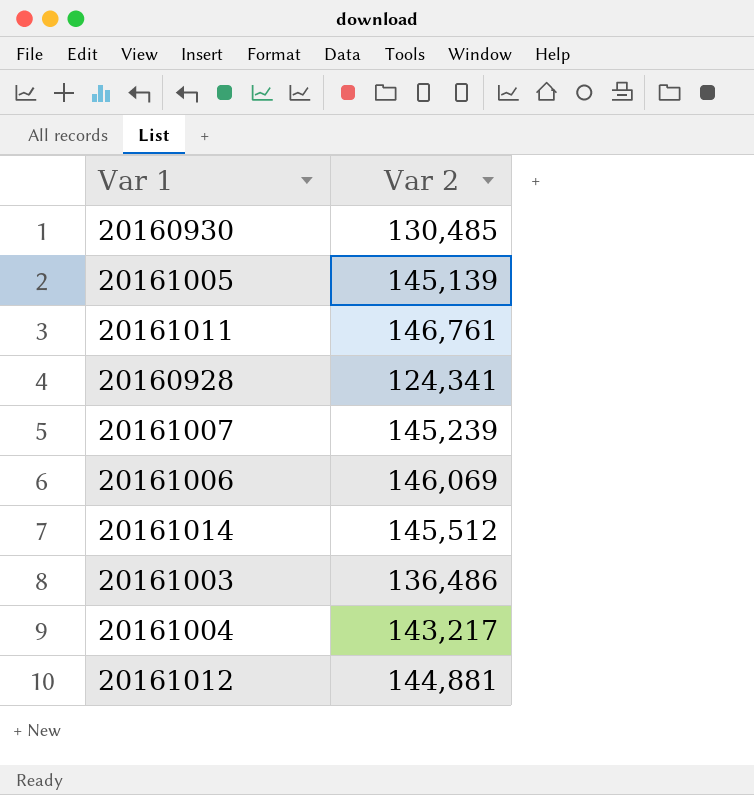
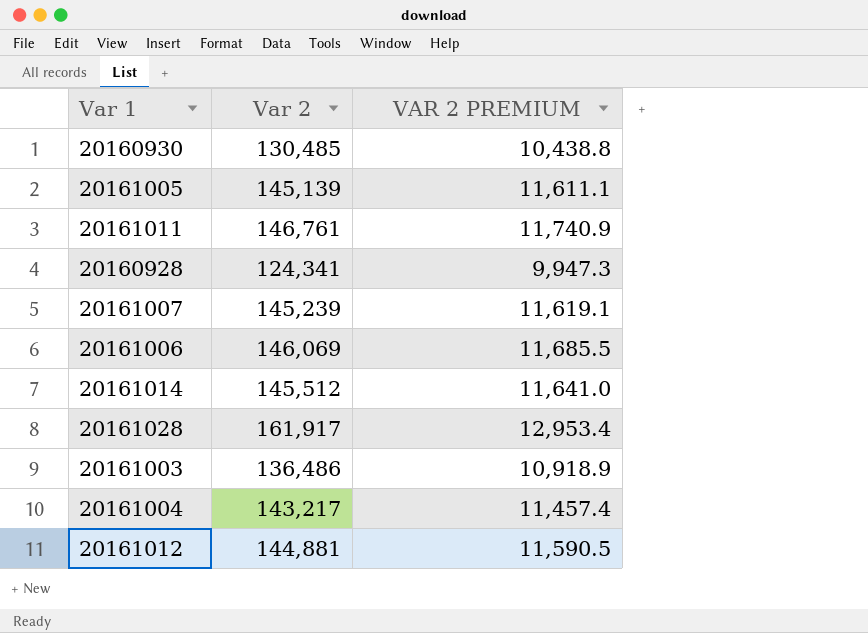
column VAR 2 PREMIUM | formula: none -> [Var 2] * 0.08
row 20161028: none -> 161,917 | 12,953.4

